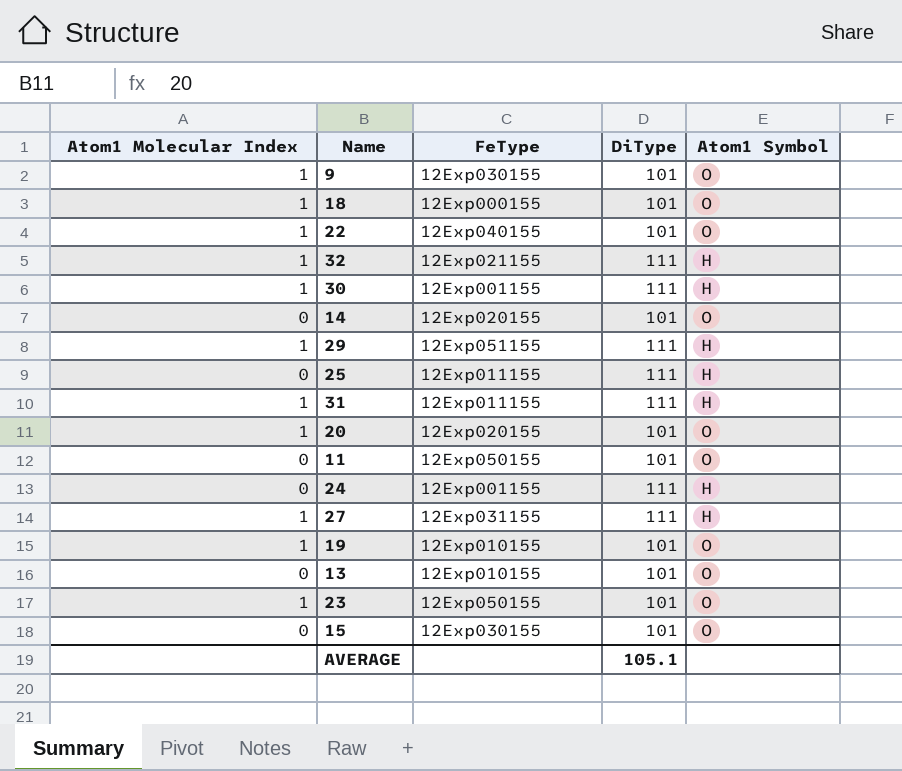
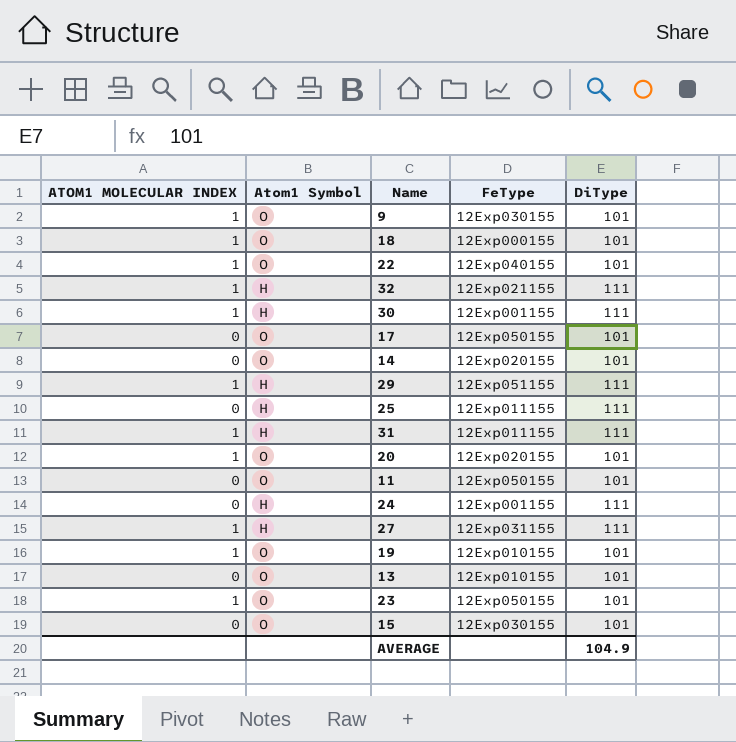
column name: Atom1 Molecular Index -> ATOM1 MOLECULAR INDEX
column Atom1 Symbol | position: 5 -> 2
row 17: none -> 0 | O | 12Exp050155 | 101
AVERAGE | DiType: 105.1 -> 104.9

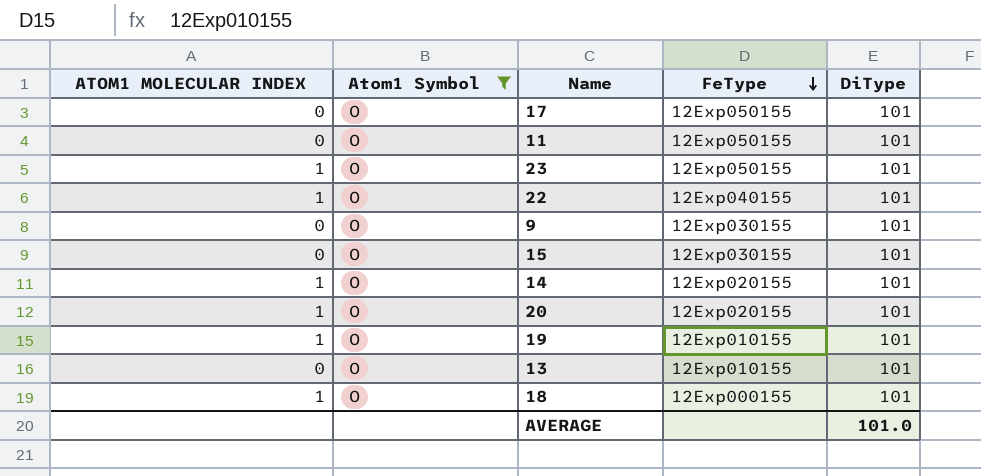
filter: none -> Atom1 Symbol = O
row order: none -> FeType descending
9 | ATOM1 MOLECULAR INDEX: 1 -> 0
14 | ATOM1 MOLECULAR INDEX: 0 -> 1
AVERAGE | DiType: 104.9 -> 101.0

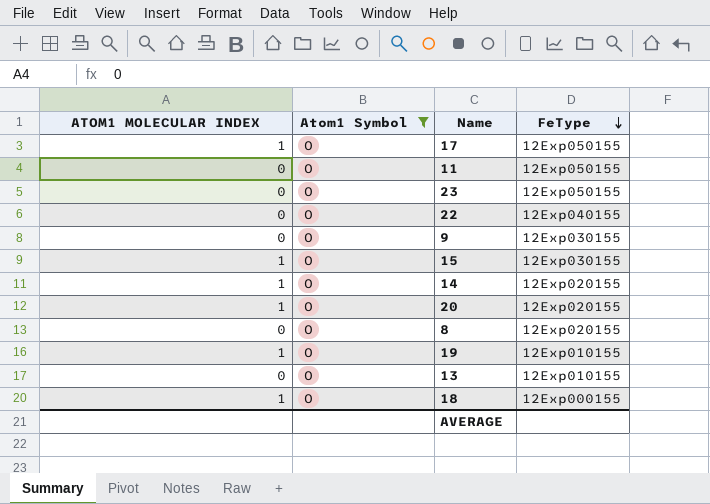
column DiType | position: 5 -> none
17 | ATOM1 MOLECULAR INDEX: 0 -> 1
23 | ATOM1 MOLECULAR INDEX: 1 -> 0
22 | ATOM1 MOLECULAR INDEX: 1 -> 0
15 | ATOM1 MOLECULAR INDEX: 0 -> 1
row 8: none -> 0 | O | 12Exp020155

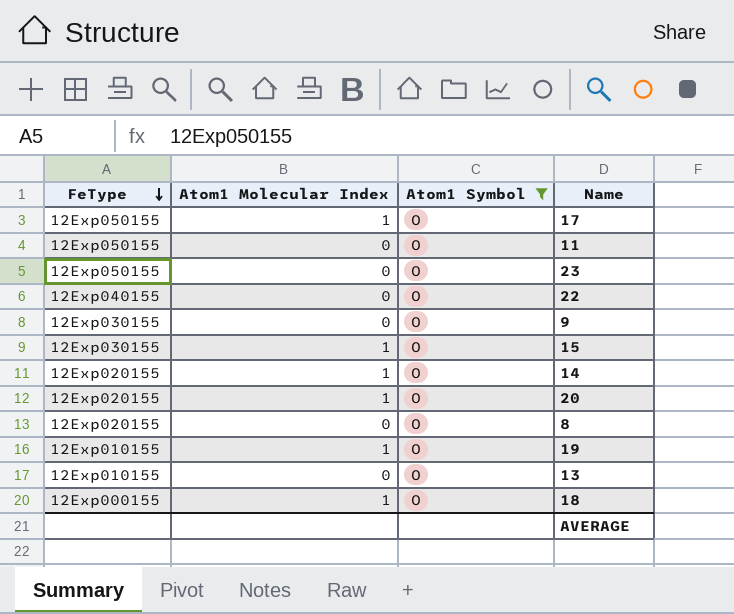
column FeType | position: 4 -> 1
column name: ATOM1 MOLECULAR INDEX -> Atom1 Molecular Index

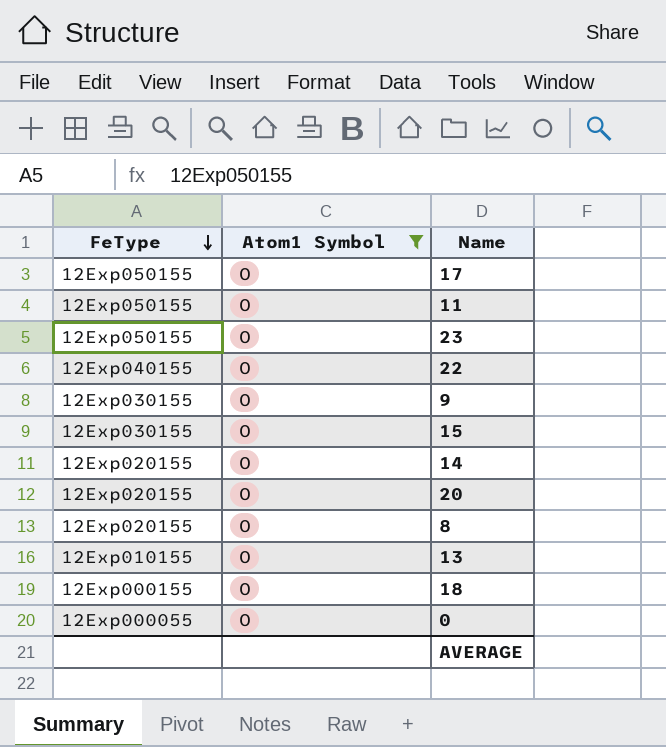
column Atom1 Molecular Index | position: 2 -> none
row 19: 12Exp010155 | 1 | O -> none
row 0: none -> 12Exp000055 | O

